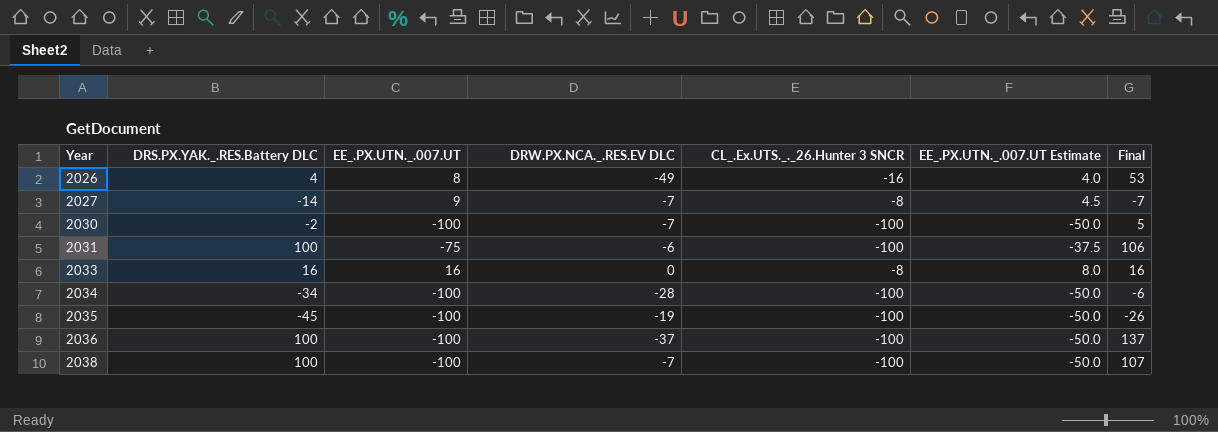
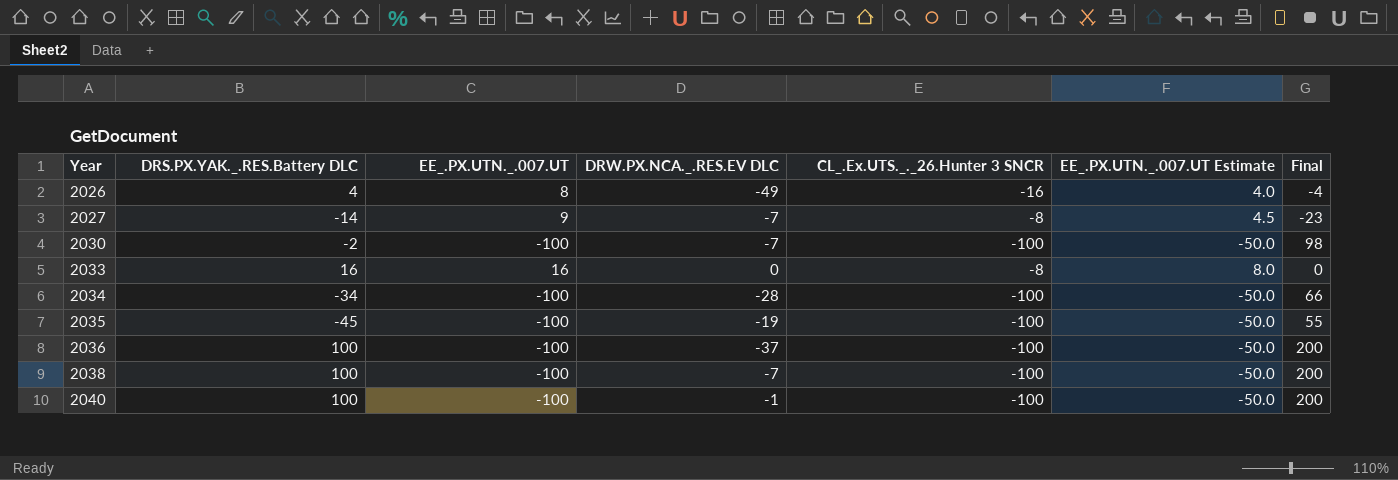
column Final | formula: [DRS.PX.YAK._.RES.Battery DLC] - [DRW.PX.NCA._.RES.EV DLC] -> [DRS.PX.YAK._.RES.Battery DLC] - [EE_.PX.UTN._.007.UT]
row 2031: 100 | -75 | -6 | -100 | -37.5 | 106 -> none
row 2040: none -> 100 | -100 | -1 | -100 | -50.0 | 200

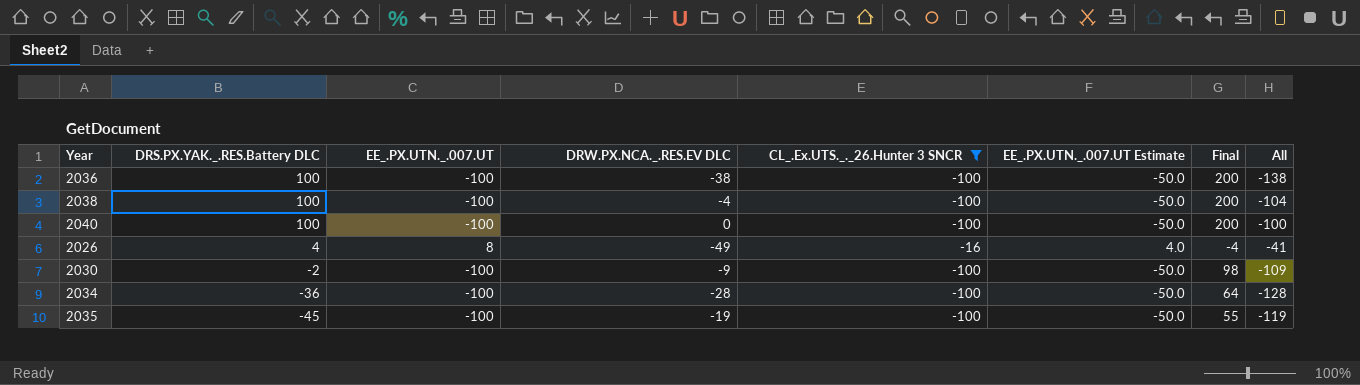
filter: none -> CL_.Ex.UTS._._26.Hunter 3 SNCR != -8
row order: Year ascending -> DRS.PX.YAK._.RES.Battery DLC descending
column All | formula: none -> [EE_.PX.UTN._.007.UT] + [DRW.PX.NCA._.RES.EV DLC]
2036 | DRW.PX.NCA._.RES.EV DLC: -37 -> -38
2038 | DRW.PX.NCA._.RES.EV DLC: -7 -> -4
2040 | DRW.PX.NCA._.RES.EV DLC: -1 -> 0
2030 | DRW.PX.NCA._.RES.EV DLC: -7 -> -9
2034 | DRS.PX.YAK._.RES.Battery DLC: -34 -> -36
2034 | Final: 66 -> 64

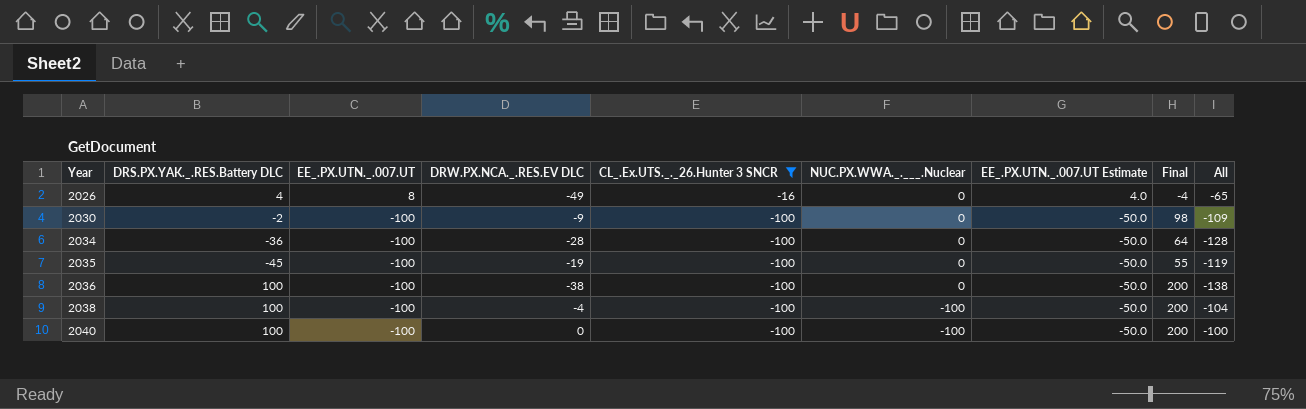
row order: DRS.PX.YAK._.RES.Battery DLC descending -> Year ascending
column NUC.PX.WWA._.___.Nuclear | position: none -> 6
column All | formula: [EE_.PX.UTN._.007.UT] + [DRW.PX.NCA._.RES.EV DLC] -> [DRW.PX.NCA._.RES.EV DLC] + [CL_.Ex.UTS._._26.Hunter 3 SNCR]

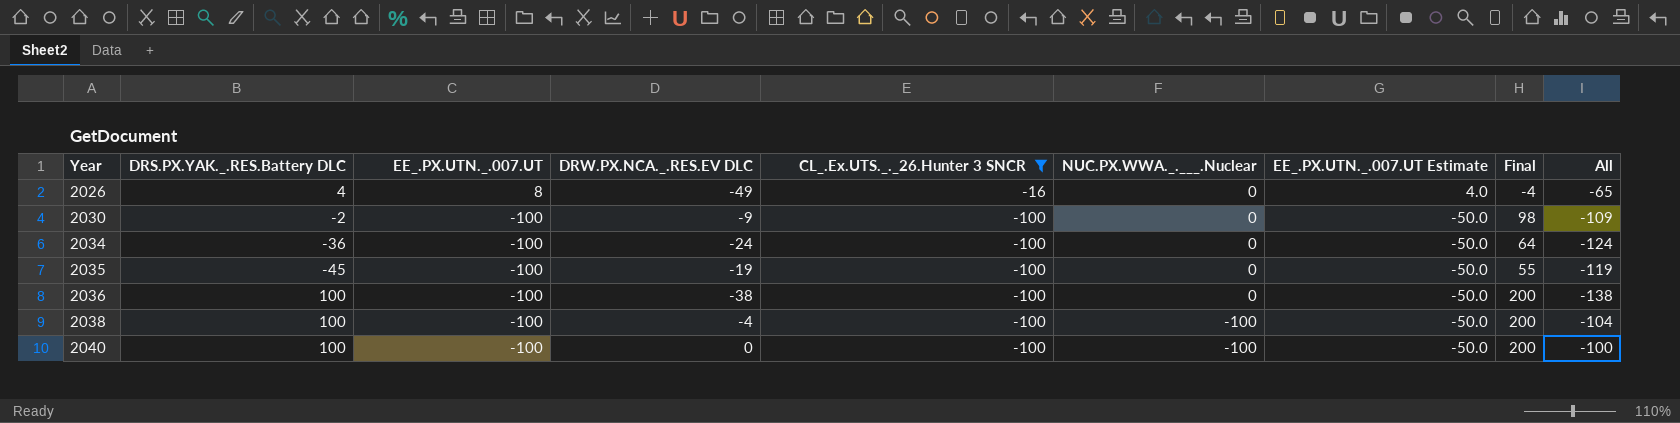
2034 | DRW.PX.NCA._.RES.EV DLC: -28 -> -24
2034 | All: -128 -> -124

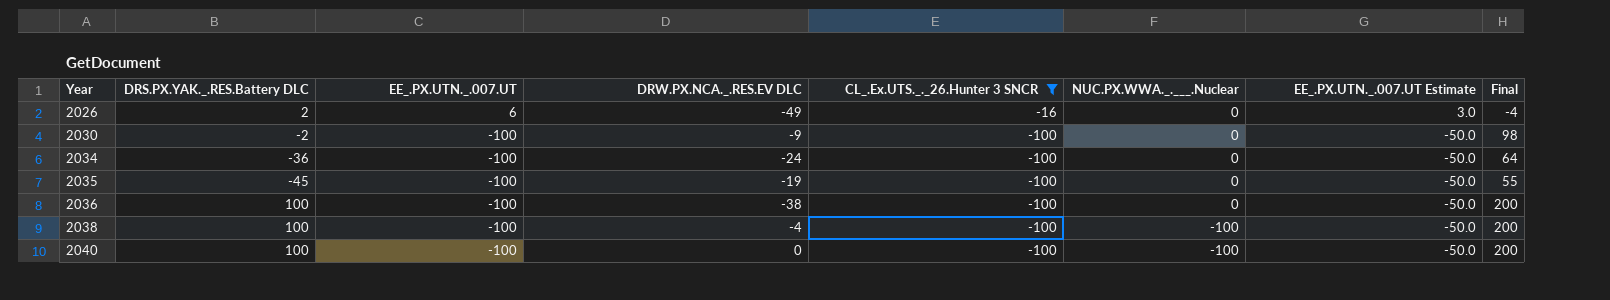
column All | formula: [DRW.PX.NCA._.RES.EV DLC] + [CL_.Ex.UTS._._26.Hunter 3 SNCR] -> none
2026 | DRS.PX.YAK._.RES.Battery DLC: 4 -> 2
2026 | EE_.PX.UTN._.007.UT: 8 -> 6
2026 | EE_.PX.UTN._.007.UT Estimate: 4.0 -> 3.0

